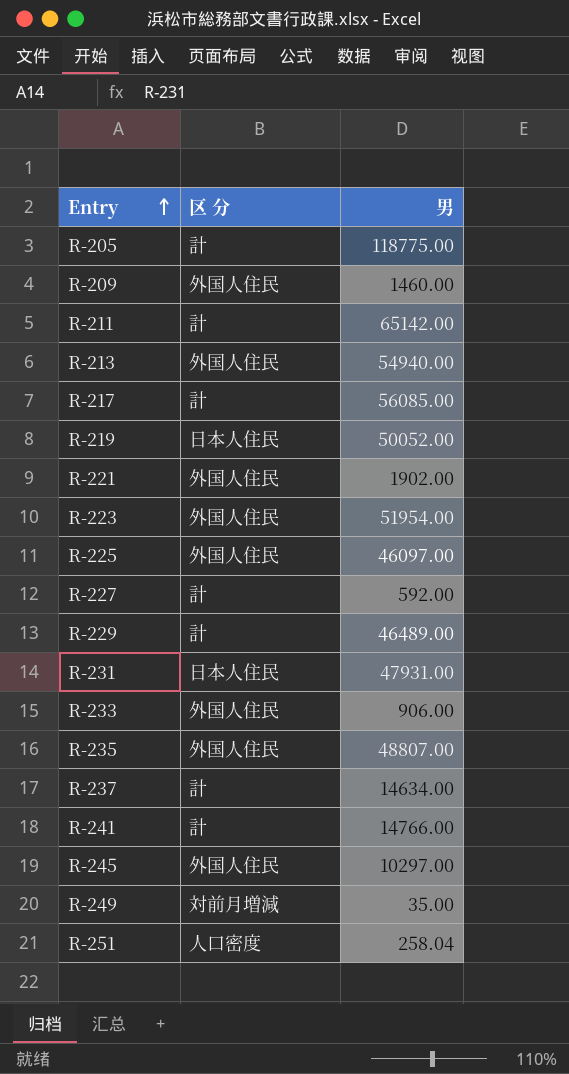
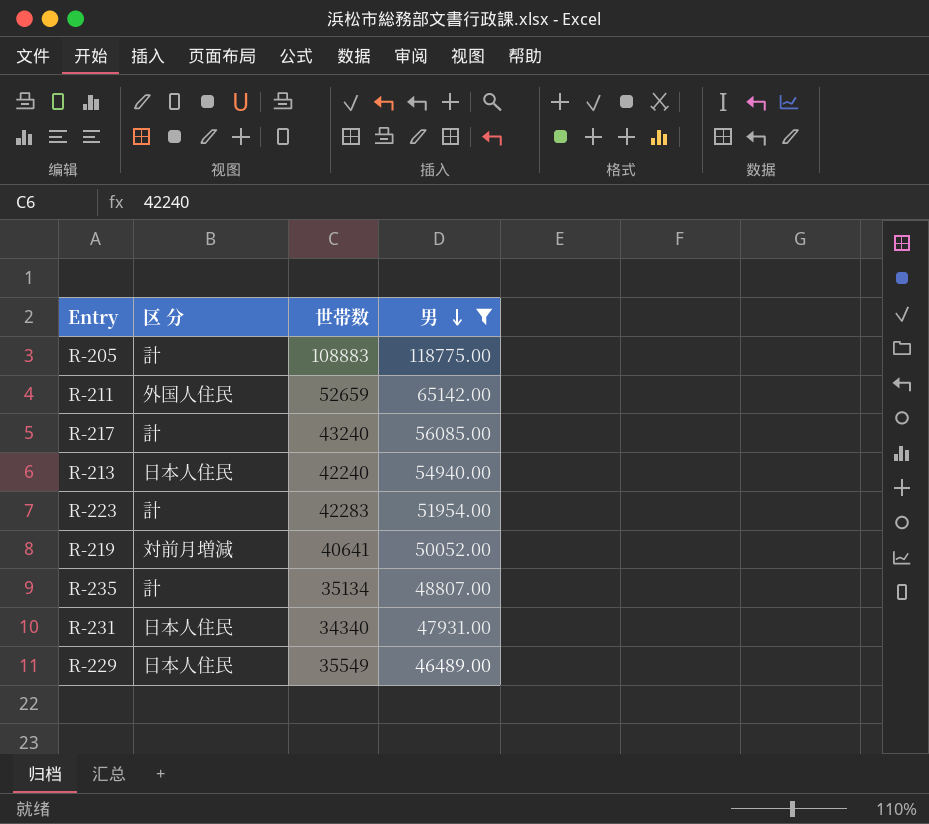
filter: none -> 男 >= 46489.00
row order: Entry ascending -> 男 descending
column 世帯数 | position: none -> 3
R-211 | 区 分: 計 -> 外国人住民
R-213 | 区 分: 外国人住民 -> 日本人住民
R-223 | 区 分: 外国人住民 -> 計
R-219 | 区 分: 日本人住民 -> 対前月増減
R-235 | 区 分: 外国人住民 -> 計
R-229 | 区 分: 計 -> 日本人住民

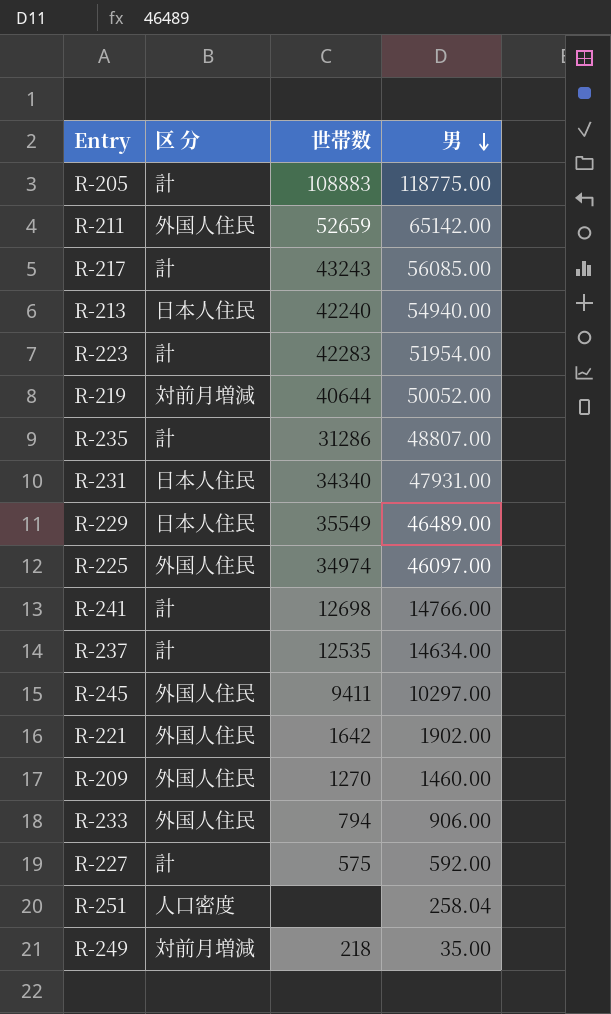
filter: 男 >= 46489.00 -> none
R-217 | 世帯数: 43240 -> 43243
R-219 | 世帯数: 40641 -> 40644
R-235 | 世帯数: 35134 -> 31286

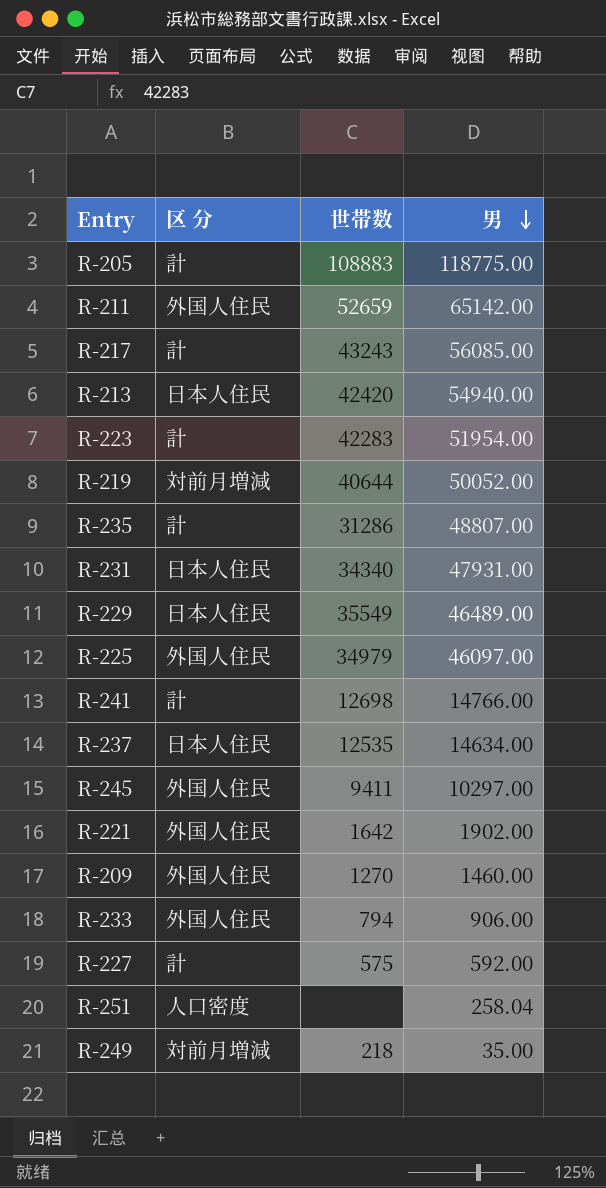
R-213 | 世帯数: 42240 -> 42420
R-225 | 世帯数: 34974 -> 34979
R-237 | 区 分: 計 -> 日本人住民

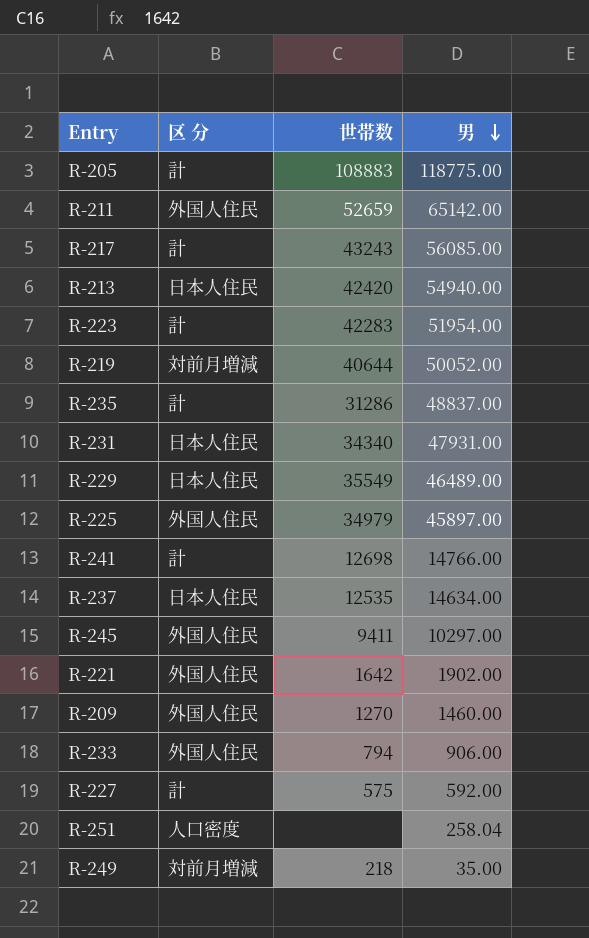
R-235 | 男: 48807.00 -> 48837.00
R-225 | 男: 46097.00 -> 45897.00

